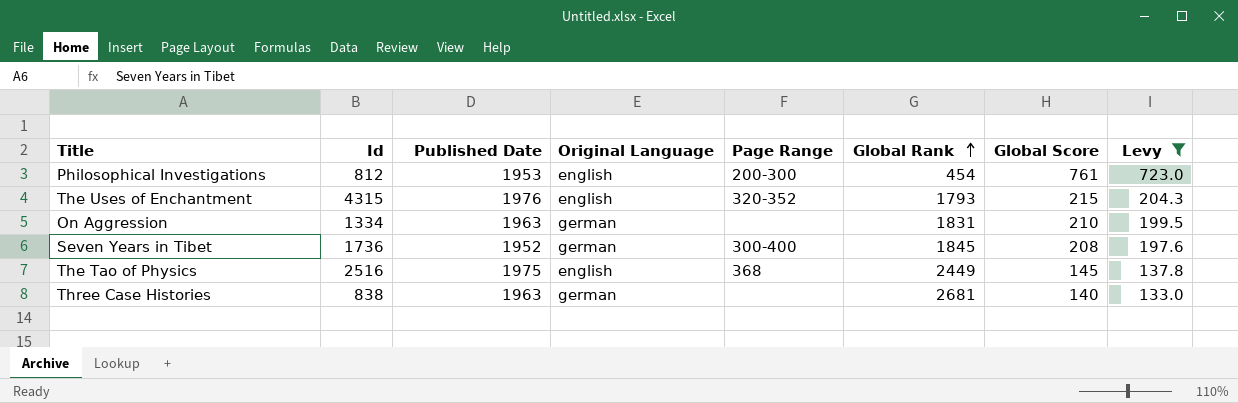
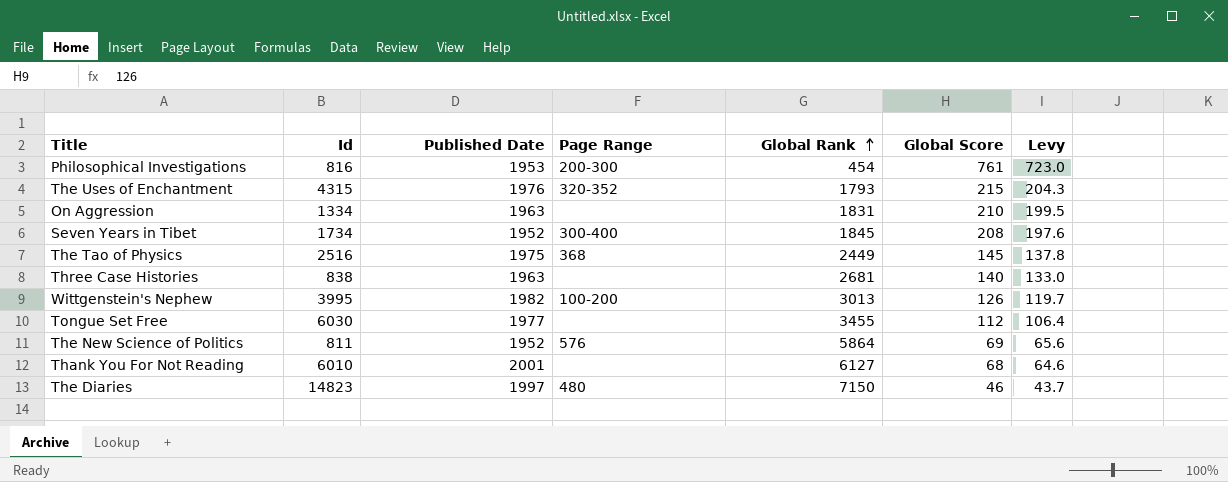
filter: Levy >= 133.0 -> none
column Original Language | position: 4 -> none
Philosophical Investigations | Id: 812 -> 816
Seven Years in Tibet | Id: 1736 -> 1734

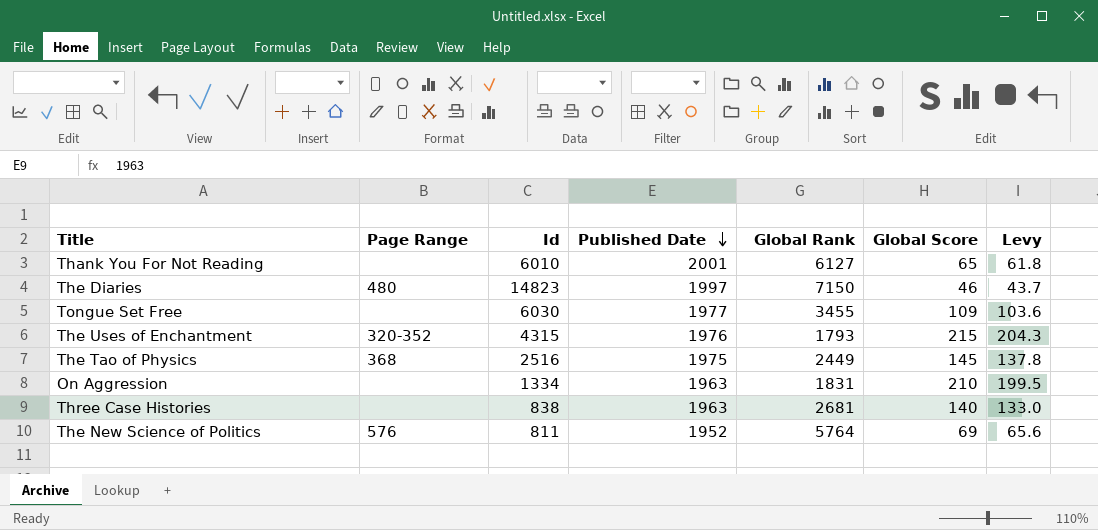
row order: Global Rank ascending -> Published Date descending
column Page Range | position: 4 -> 2
row Philosophical Investigations: 816 | 1953 | 200-300 | 454 | 761 | 723.0 -> none
row Seven Years in Tibet: 1734 | 1952 | 300-400 | 1845 | 208 | 197.6 -> none
row Wittgenstein's Nephew: 3995 | 1982 | 100-200 | 3013 | 126 | 119.7 -> none
Thank You For Not Reading | Global Score: 68 -> 65
Thank You For Not Reading | Levy: 64.6 -> 61.8
Tongue Set Free | Global Score: 112 -> 109
Tongue Set Free | Levy: 106.4 -> 103.6
The New Science of Politics | Global Rank: 5864 -> 5764

